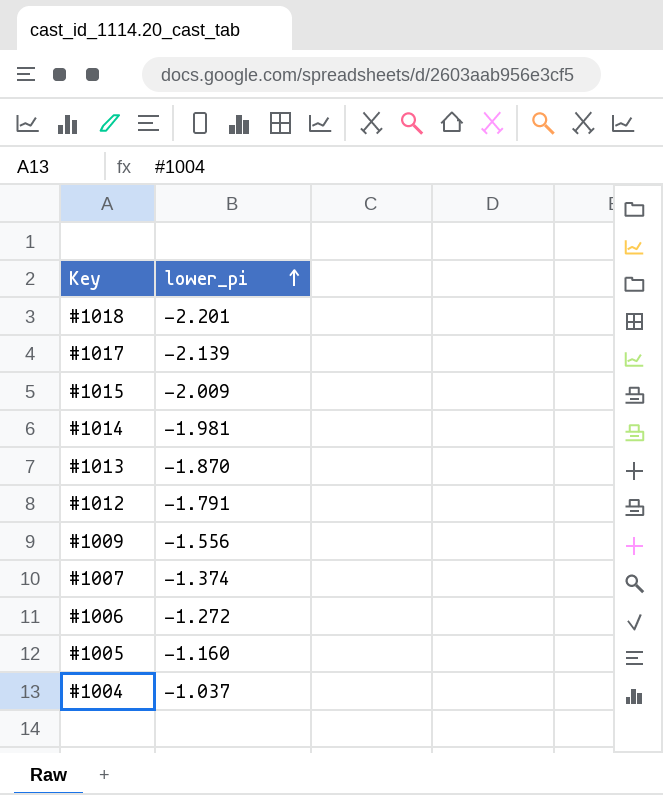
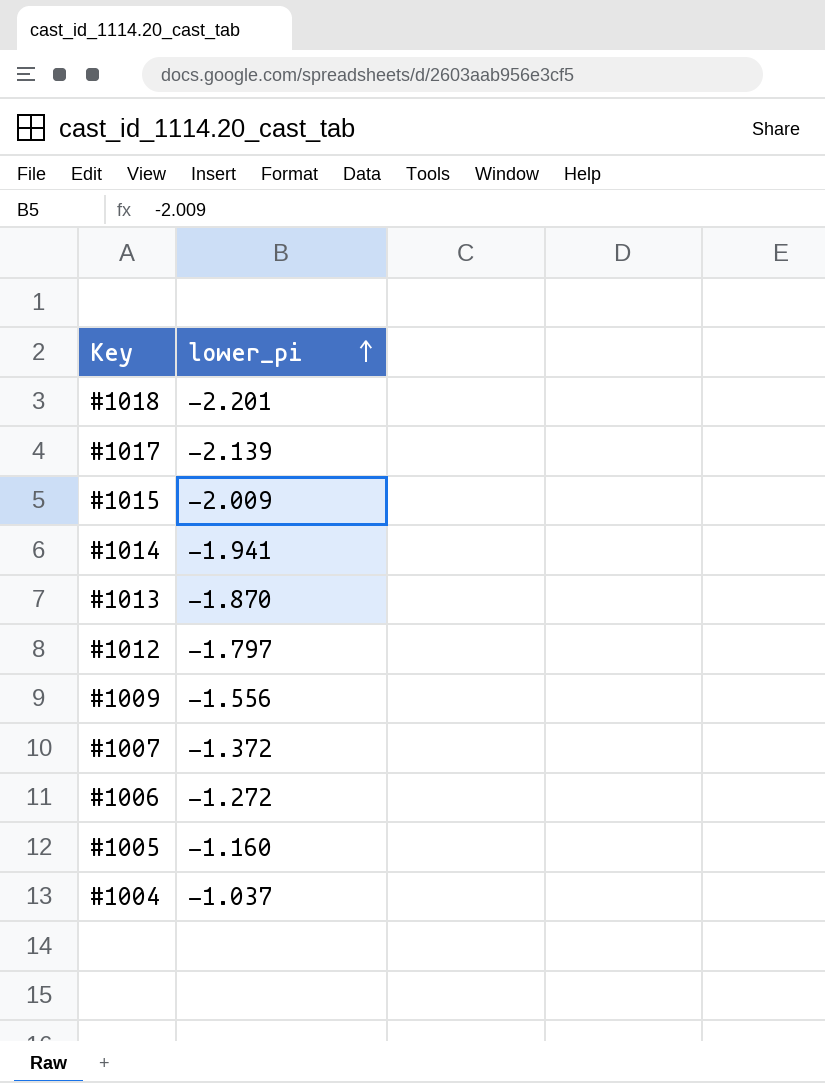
#1014 | lower_pi: -1.981 -> -1.941
#1012 | lower_pi: -1.791 -> -1.797
#1007 | lower_pi: -1.374 -> -1.372

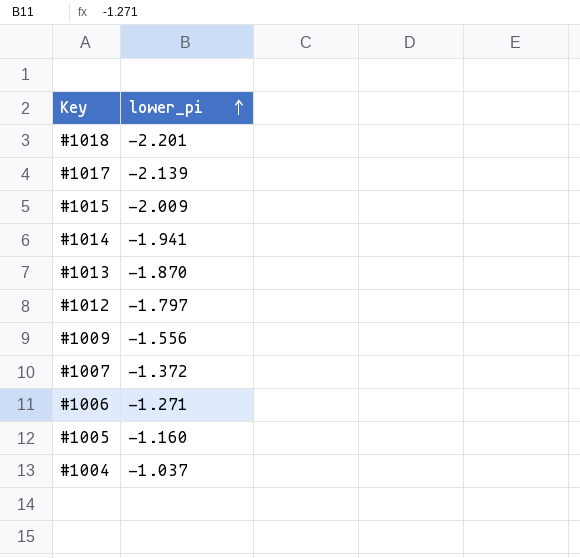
#1006 | lower_pi: -1.272 -> -1.271

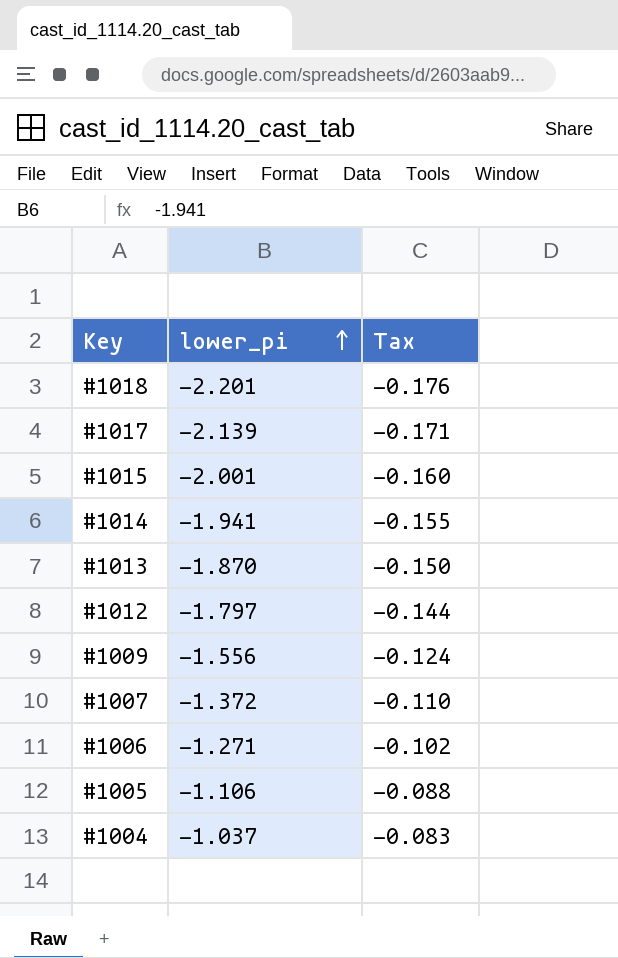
column Tax | formula: none -> [lower_pi] * 0.08
#1015 | lower_pi: -2.009 -> -2.001
#1005 | lower_pi: -1.160 -> -1.106

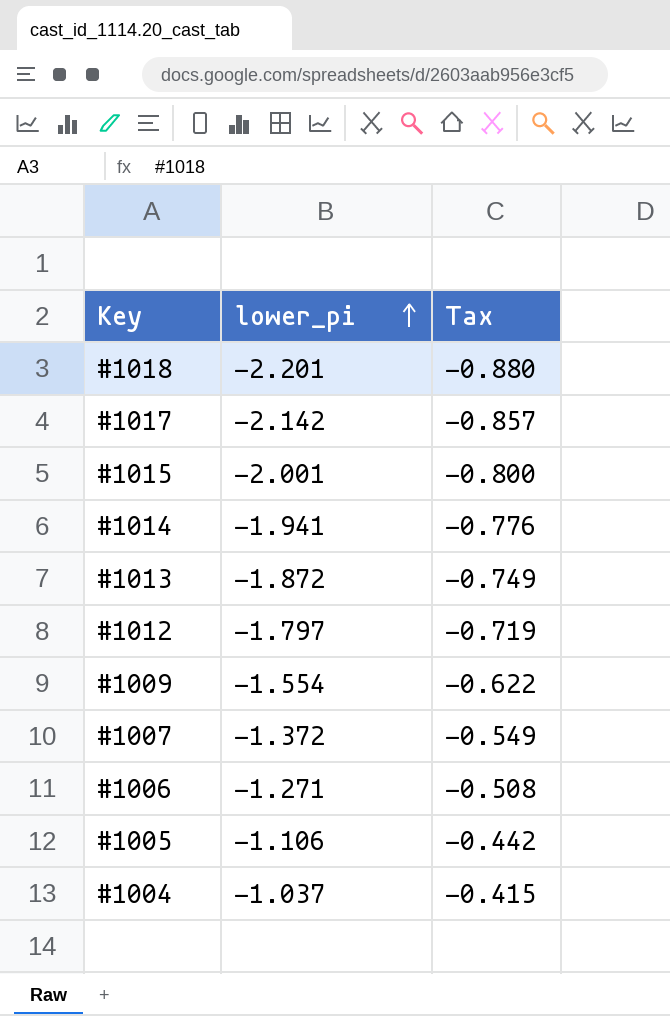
column Tax | formula: [lower_pi] * 0.08 -> [lower_pi] * 0.4
#1017 | lower_pi: -2.139 -> -2.142
#1013 | lower_pi: -1.870 -> -1.872
#1009 | lower_pi: -1.556 -> -1.554

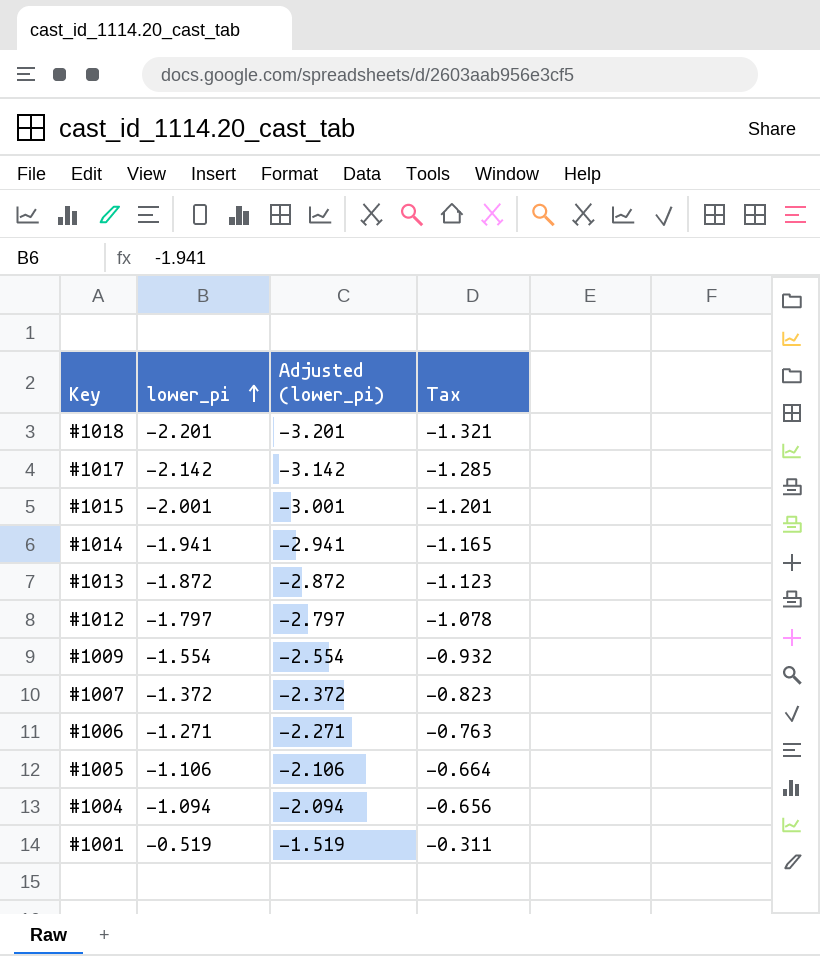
column Adjusted (lower_pi) | formula: none -> [lower_pi] - 1
column Tax | formula: [lower_pi] * 0.4 -> [lower_pi] * 0.6
#1004 | lower_pi: -1.037 -> -1.094
row #1001: none -> -0.519 | -1.519 | -0.311

